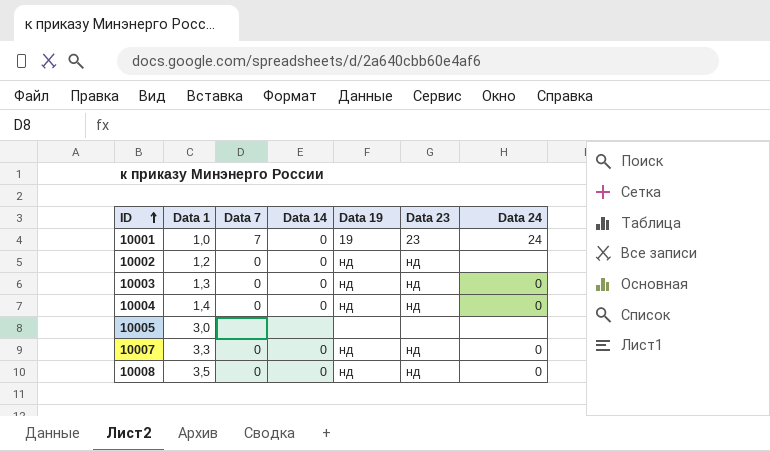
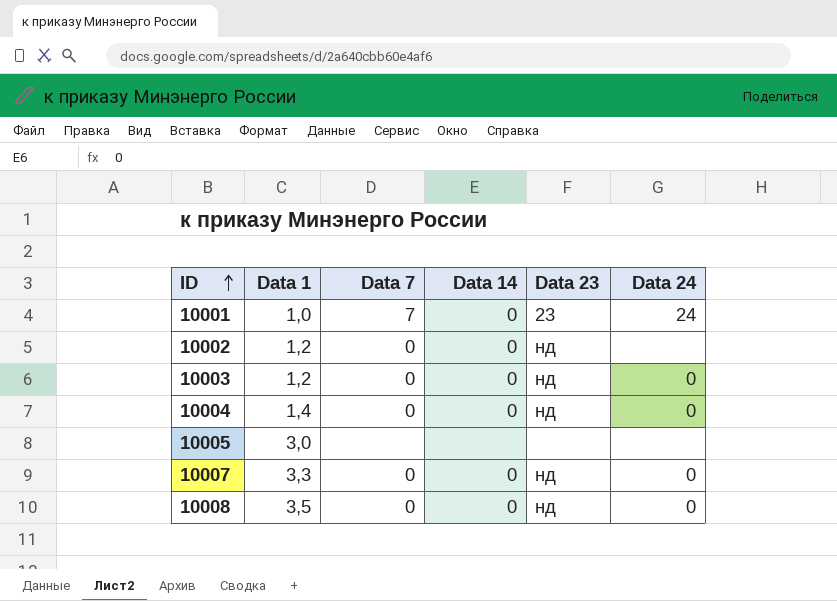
column Data 19 | position: 5 -> none
10003 | Data 1: 1,3 -> 1,2

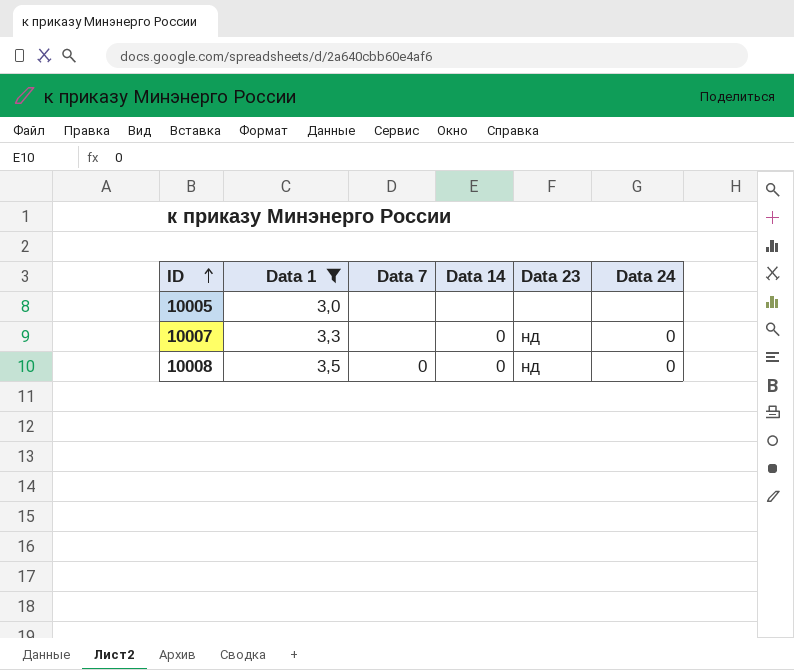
filter: none -> Data 1 >= 3,0
10007 | Data 7: 0 -> none

